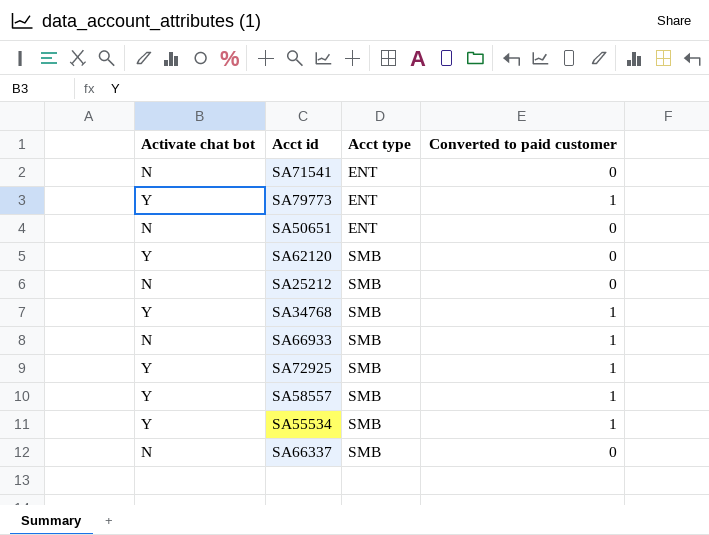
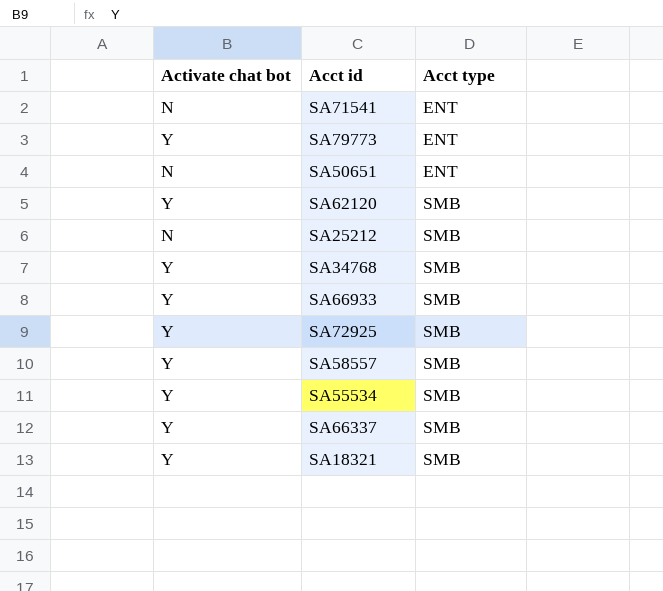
column Converted to paid customer | position: 4 -> none
SA66933 | Activate chat bot: N -> Y
SA66337 | Activate chat bot: N -> Y
row SA18321: none -> Y | SMB

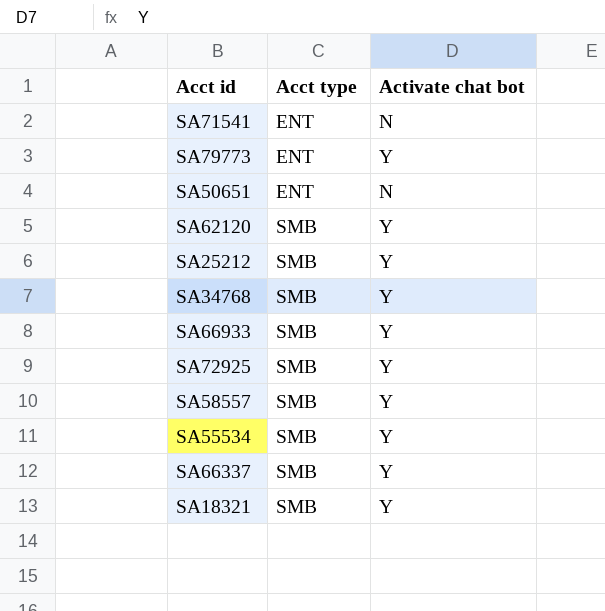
column Activate chat bot | position: 1 -> 3
SA25212 | Activate chat bot: N -> Y

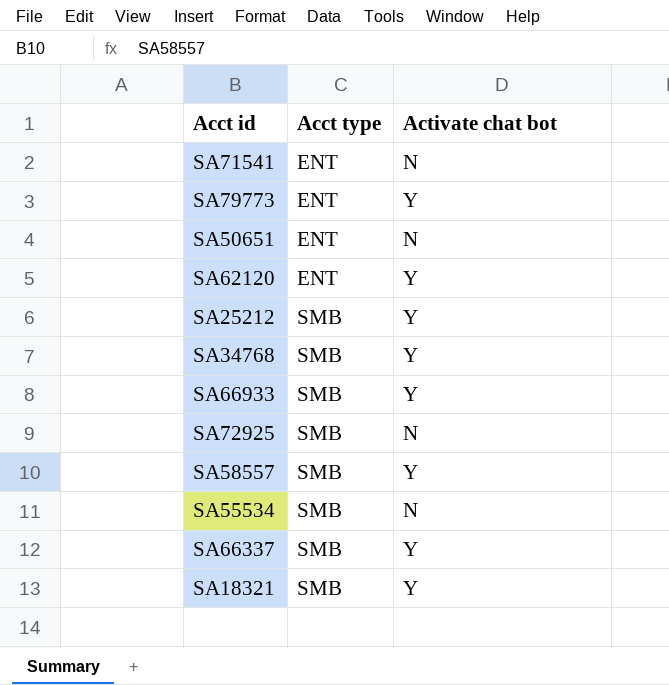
SA62120 | Acct type: SMB -> ENT
SA72925 | Activate chat bot: Y -> N
SA55534 | Activate chat bot: Y -> N

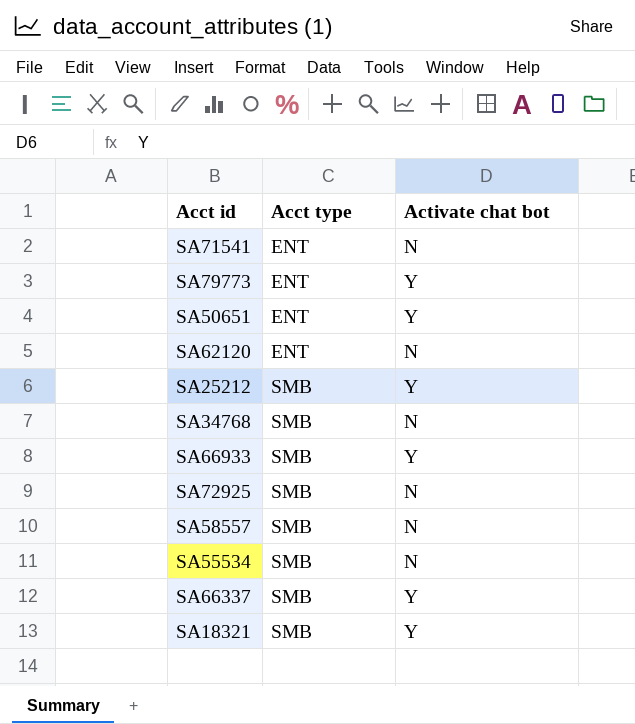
SA50651 | Activate chat bot: N -> Y
SA62120 | Activate chat bot: Y -> N
SA34768 | Activate chat bot: Y -> N
SA58557 | Activate chat bot: Y -> N

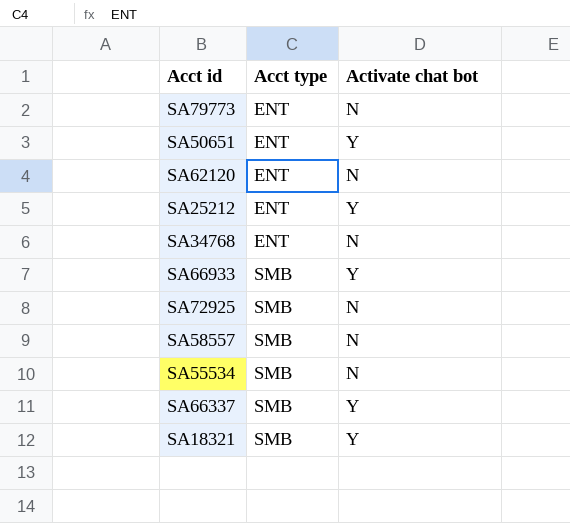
row SA71541: ENT | N -> none
SA79773 | Activate chat bot: Y -> N
SA25212 | Acct type: SMB -> ENT
SA34768 | Acct type: SMB -> ENT

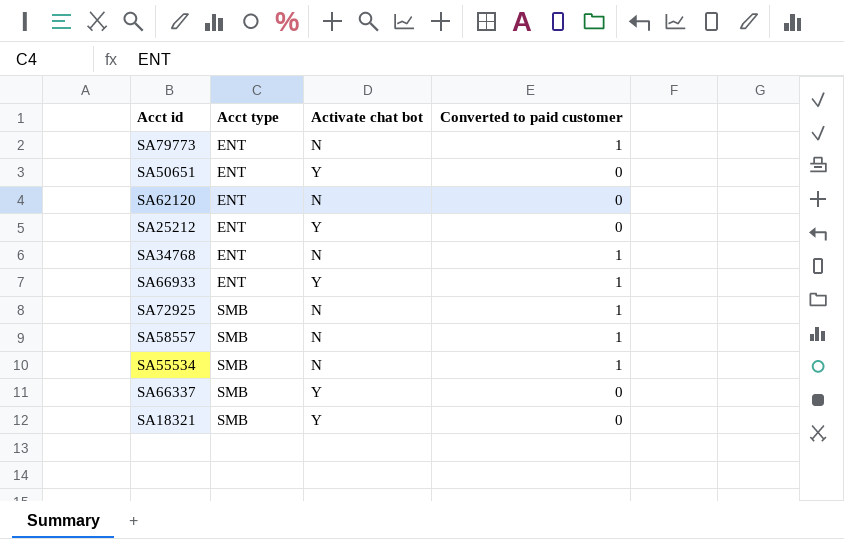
column Converted to paid customer | position: none -> 4
SA66933 | Acct type: SMB -> ENT

